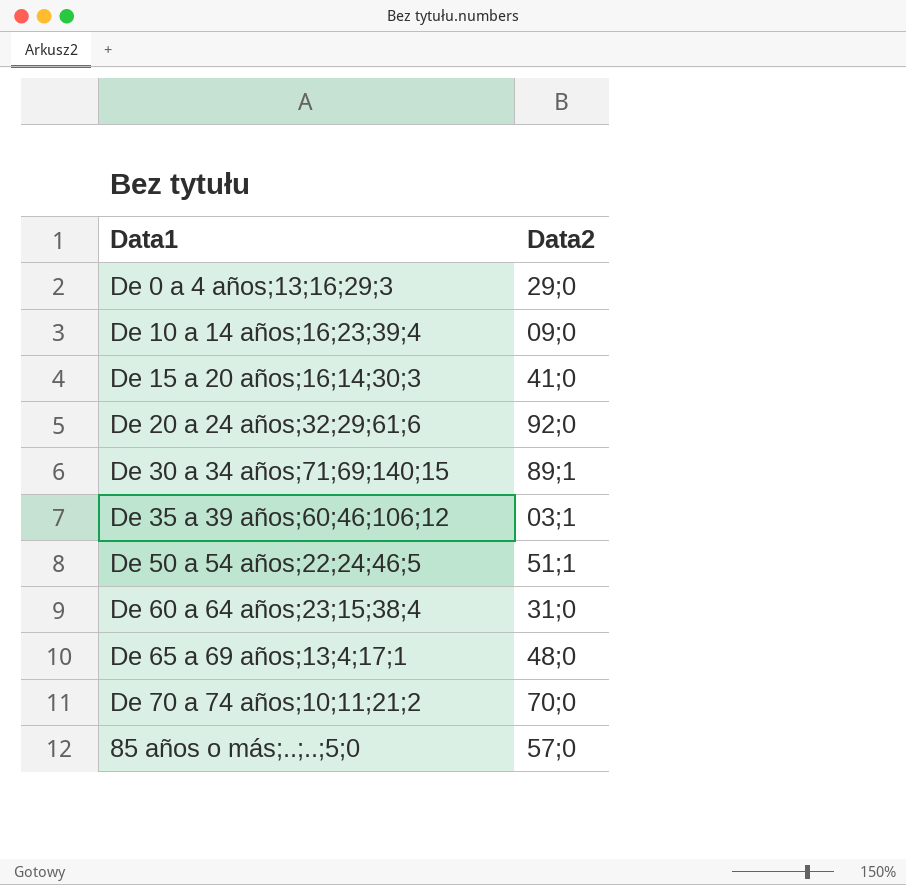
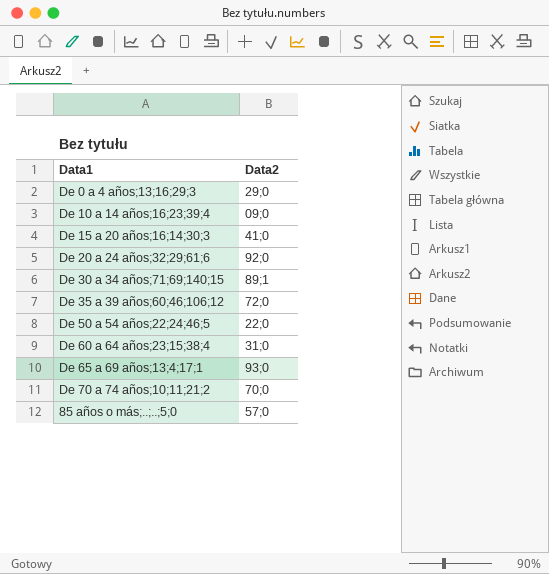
De 35 a 39 años;60;46;106;12 | Data2: 03;1 -> 72;0
De 50 a 54 años;22;24;46;5 | Data2: 51;1 -> 22;0
De 65 a 69 años;13;4;17;1 | Data2: 48;0 -> 93;0

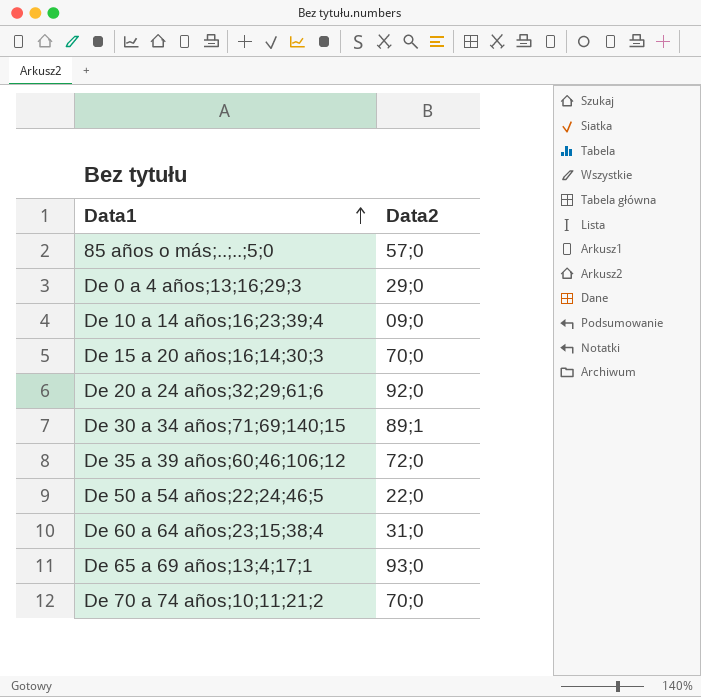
row order: none -> Data1 ascending
De 15 a 20 años;16;14;30;3 | Data2: 41;0 -> 70;0

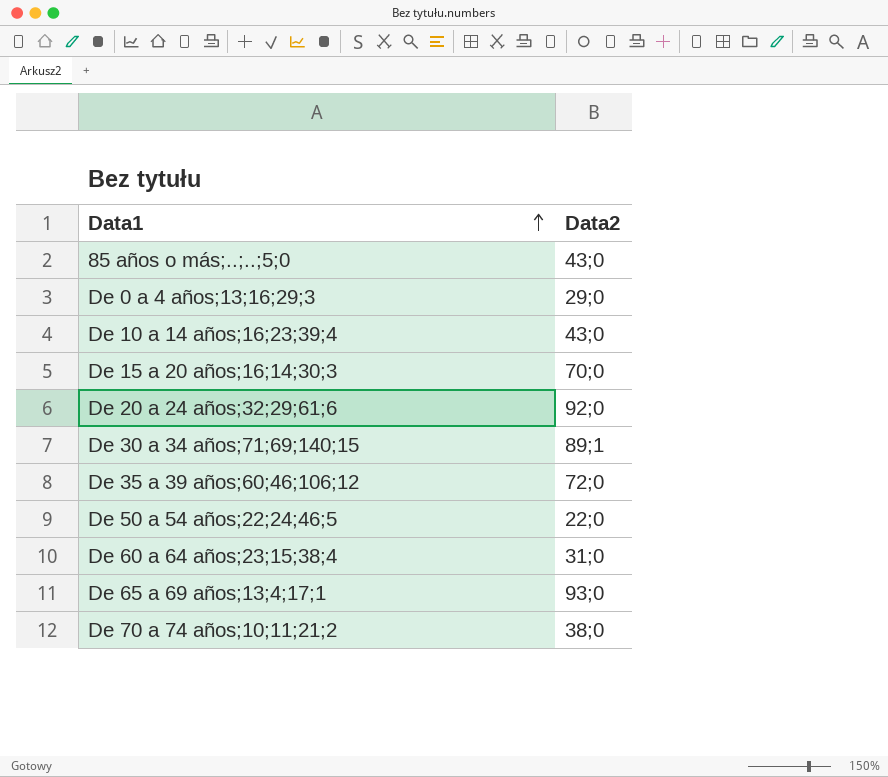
85 años o más;..;..;5;0 | Data2: 57;0 -> 43;0
De 10 a 14 años;16;23;39;4 | Data2: 09;0 -> 43;0
De 70 a 74 años;10;11;21;2 | Data2: 70;0 -> 38;0

